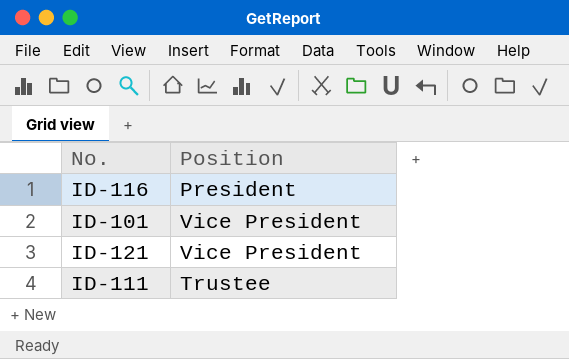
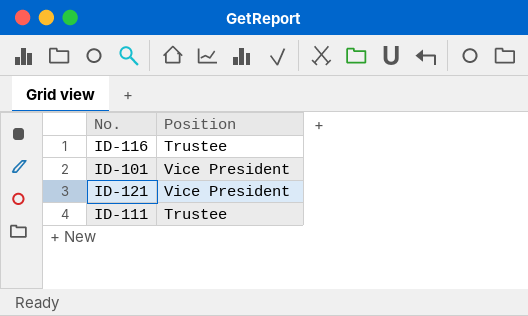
ID-116 | Position: President -> Trustee

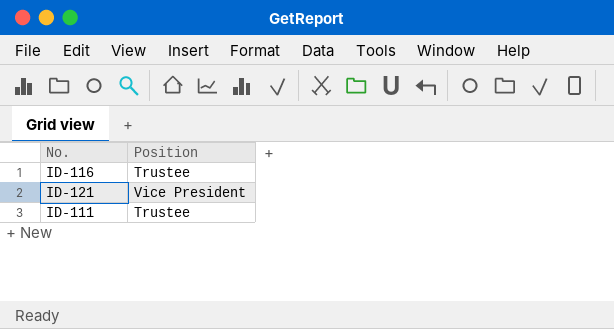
row ID-101: Vice President -> none

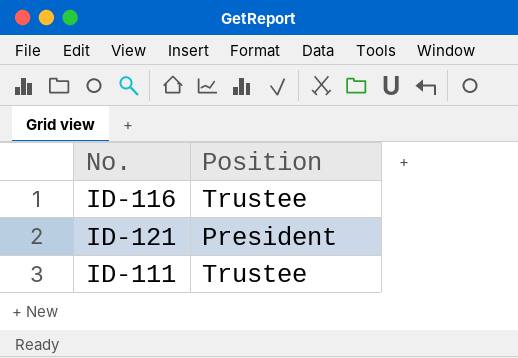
ID-121 | Position: Vice President -> President

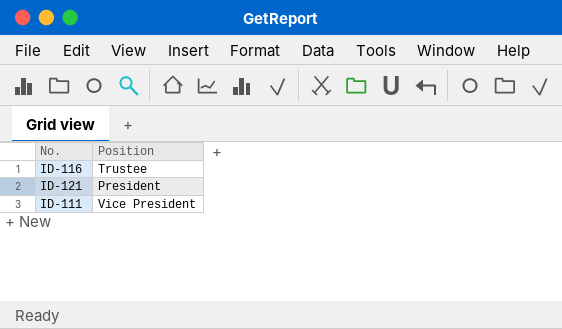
ID-111 | Position: Trustee -> Vice President

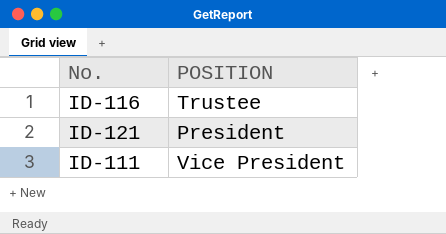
column name: Position -> POSITION

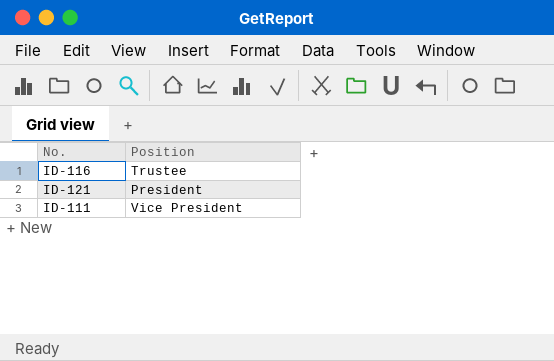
column name: POSITION -> Position

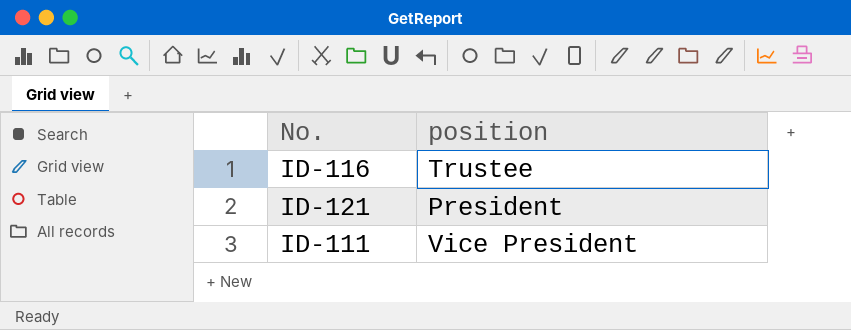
column name: Position -> position

